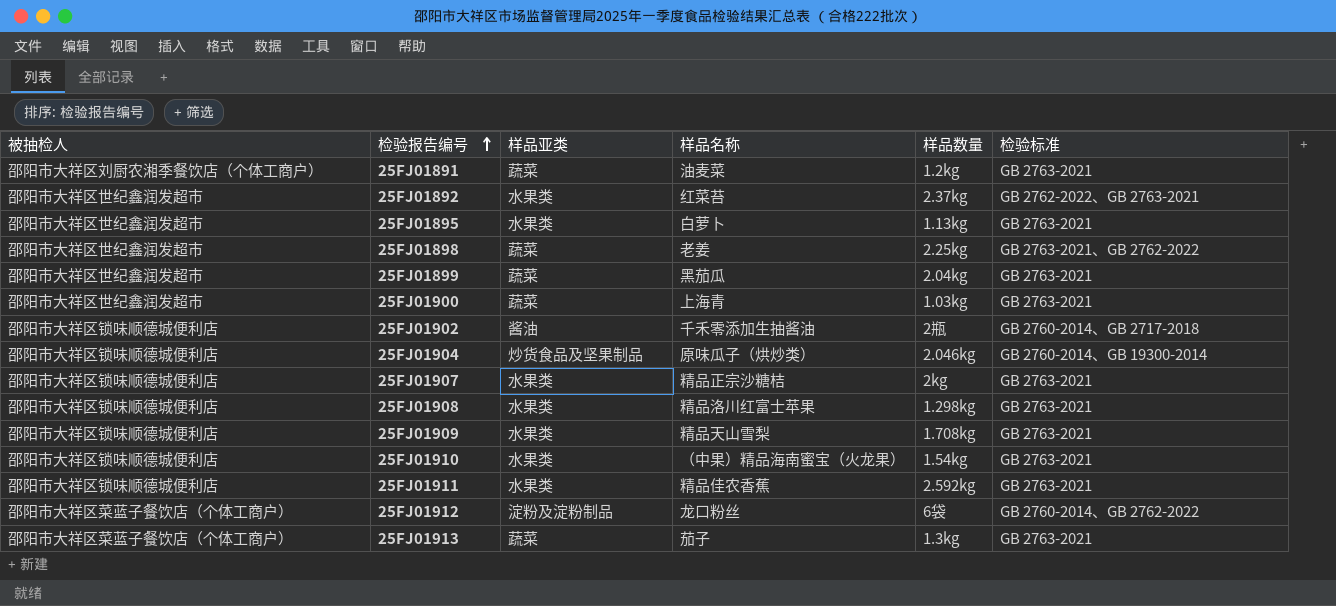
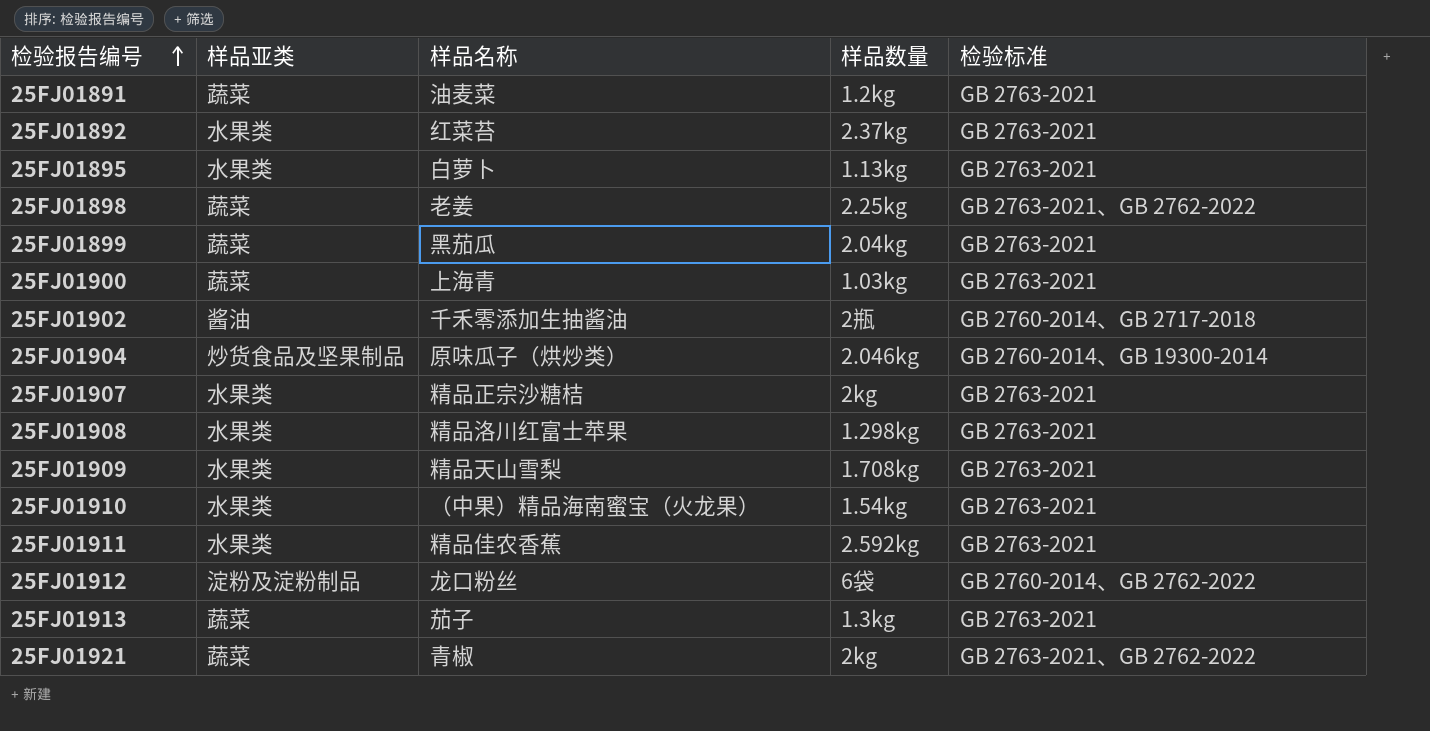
column 被抽检人 | position: 1 -> none
25FJ01892 | 检验标准: GB 2762-2022、GB 2763-2021 -> GB 2763-2021
row 25FJ01921: none -> 蔬菜 | 青椒 | 2kg | GB 2763-2021、GB 2762-2022

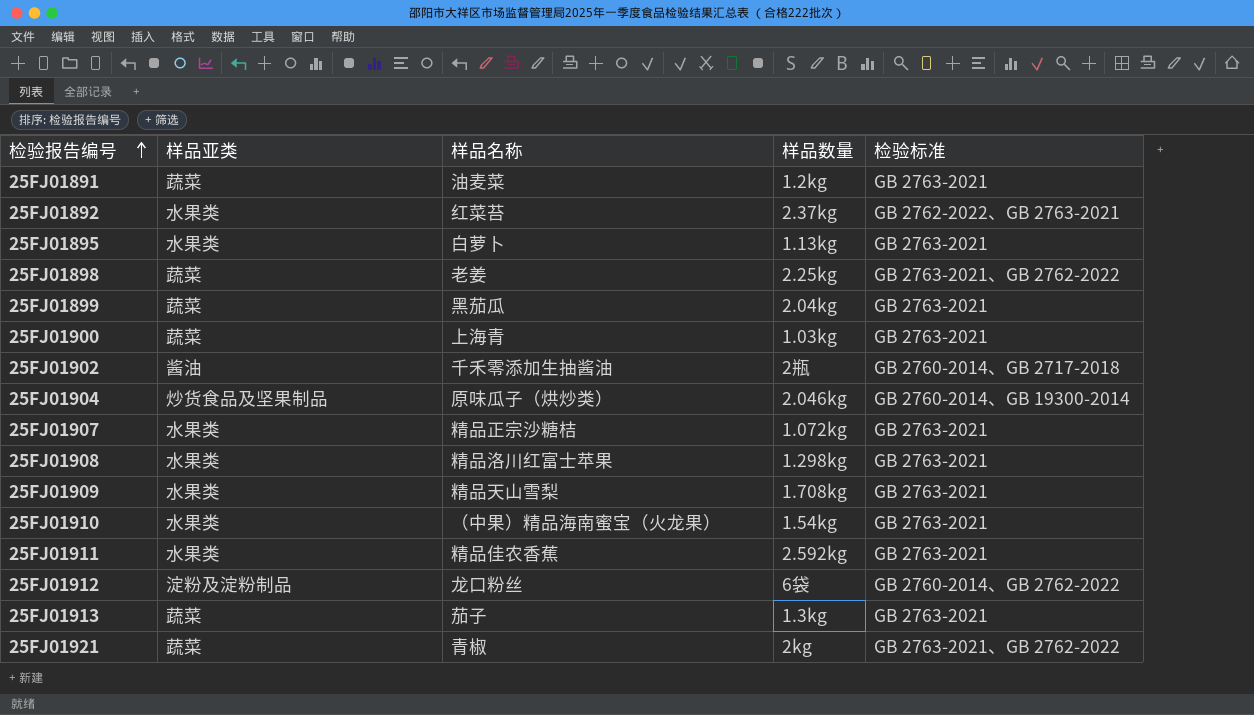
25FJ01892 | 检验标准: GB 2763-2021 -> GB 2762-2022、GB 2763-2021
25FJ01907 | 样品数量: 2kg -> 1.072kg

